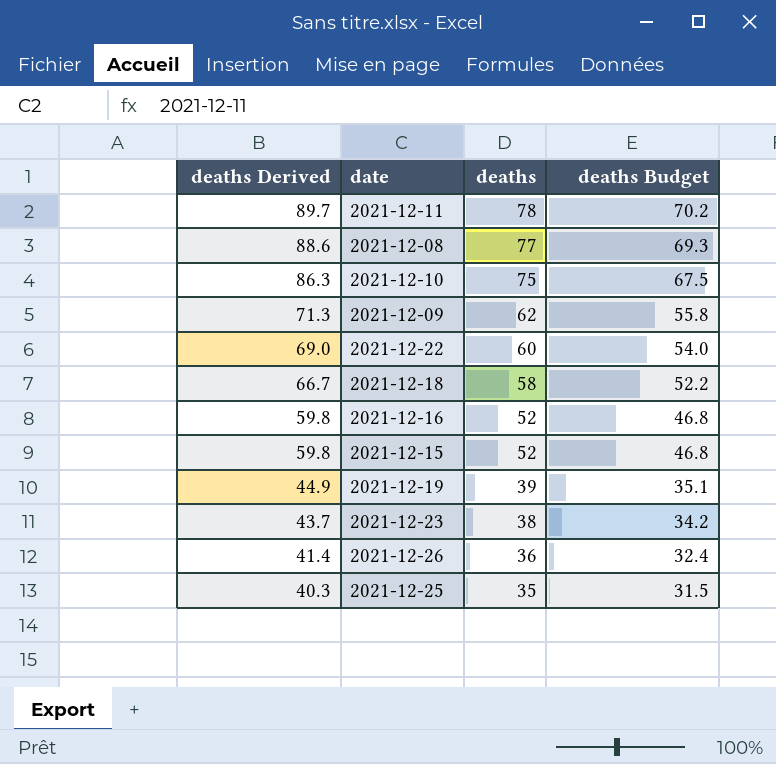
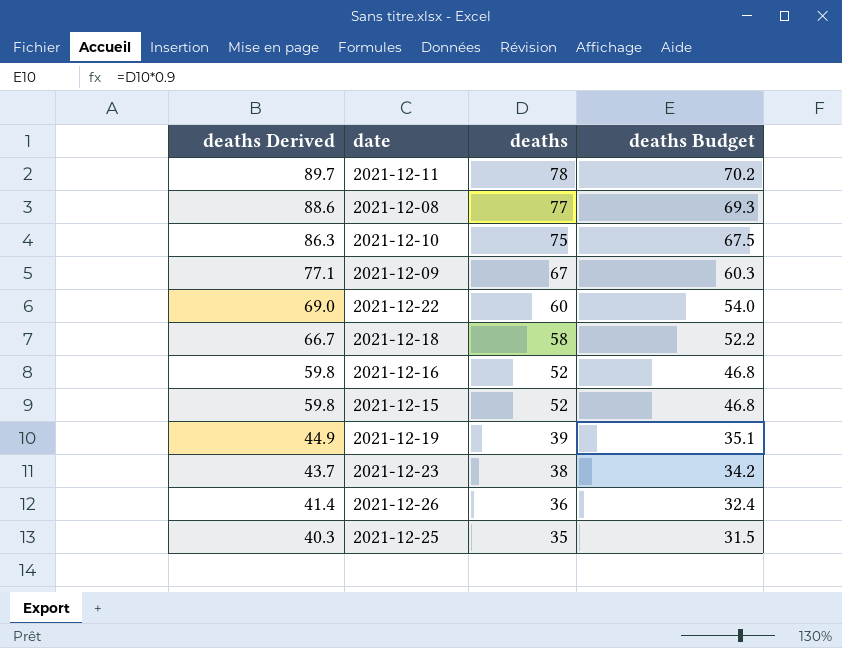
2021-12-09 | deaths Derived: 71.3 -> 77.1
2021-12-09 | deaths: 62 -> 67
2021-12-09 | deaths Budget: 55.8 -> 60.3

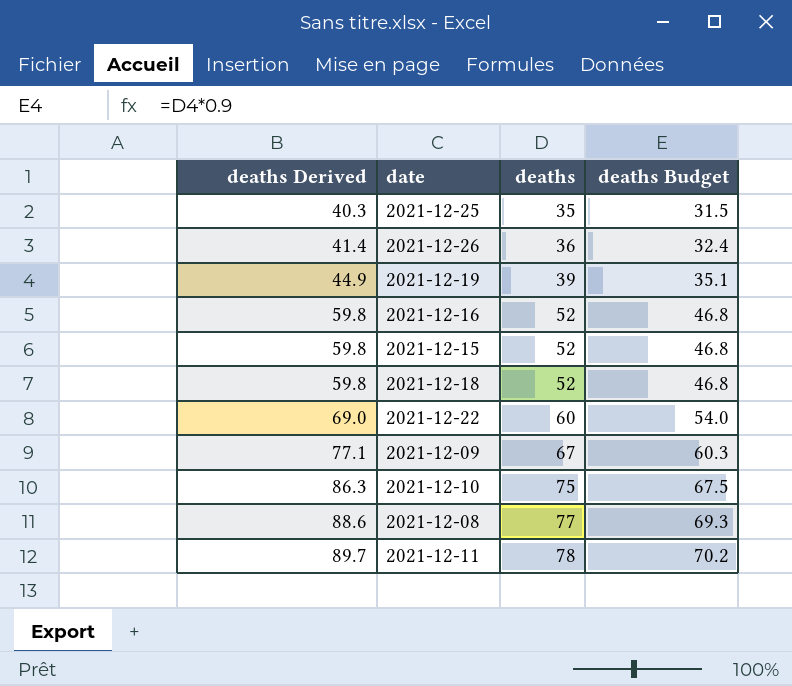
row order: deaths Derived descending -> deaths Derived ascending
row 2021-12-23: 43.7 | 38 | 34.2 -> none
2021-12-18 | deaths Derived: 66.7 -> 59.8
2021-12-18 | deaths: 58 -> 52
2021-12-18 | deaths Budget: 52.2 -> 46.8

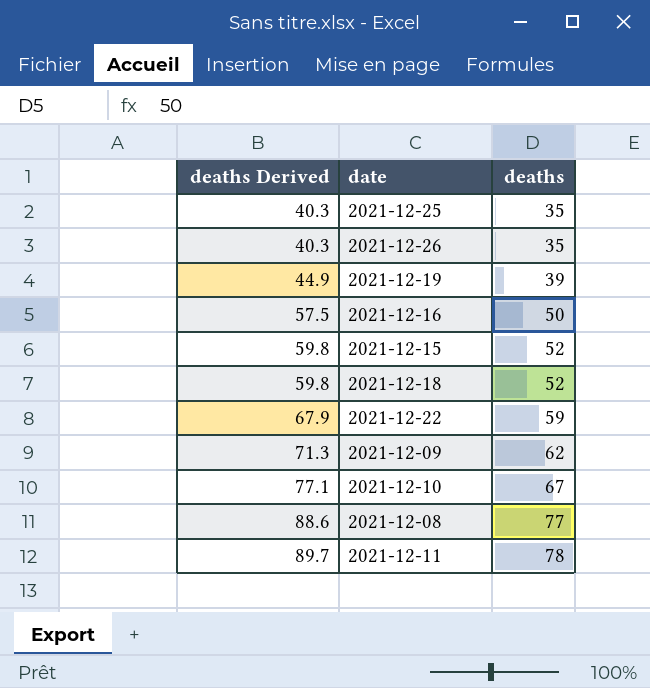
column deaths Budget | formula: [deaths] * 0.9 -> none
2021-12-26 | deaths Derived: 41.4 -> 40.3
2021-12-26 | deaths: 36 -> 35
2021-12-16 | deaths Derived: 59.8 -> 57.5
2021-12-16 | deaths: 52 -> 50
2021-12-22 | deaths Derived: 69.0 -> 67.9
2021-12-22 | deaths: 60 -> 59
2021-12-09 | deaths Derived: 77.1 -> 71.3
2021-12-09 | deaths: 67 -> 62
2021-12-10 | deaths Derived: 86.3 -> 77.1
2021-12-10 | deaths: 75 -> 67

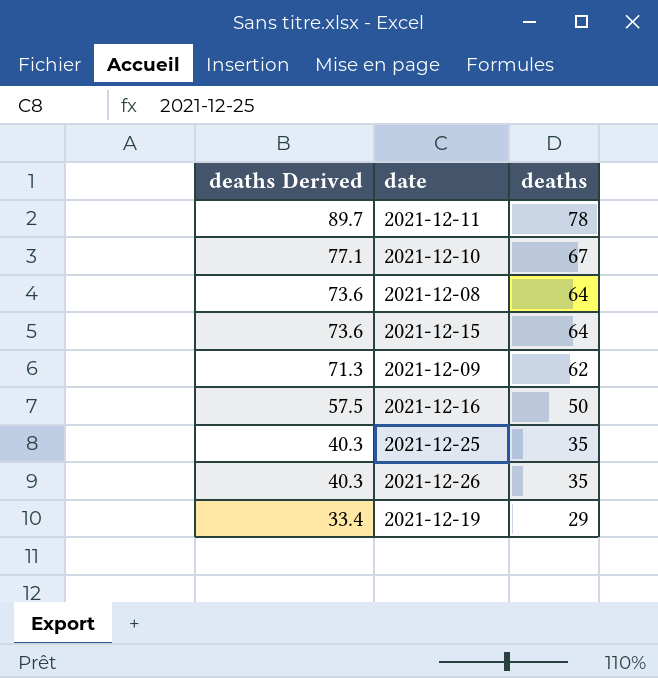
row order: deaths Derived ascending -> deaths Derived descending
row 2021-12-18: 59.8 | 52 -> none
row 2021-12-22: 67.9 | 59 -> none
2021-12-08 | deaths Derived: 88.6 -> 73.6
2021-12-08 | deaths: 77 -> 64
2021-12-15 | deaths Derived: 59.8 -> 73.6
2021-12-15 | deaths: 52 -> 64
2021-12-19 | deaths Derived: 44.9 -> 33.4
2021-12-19 | deaths: 39 -> 29

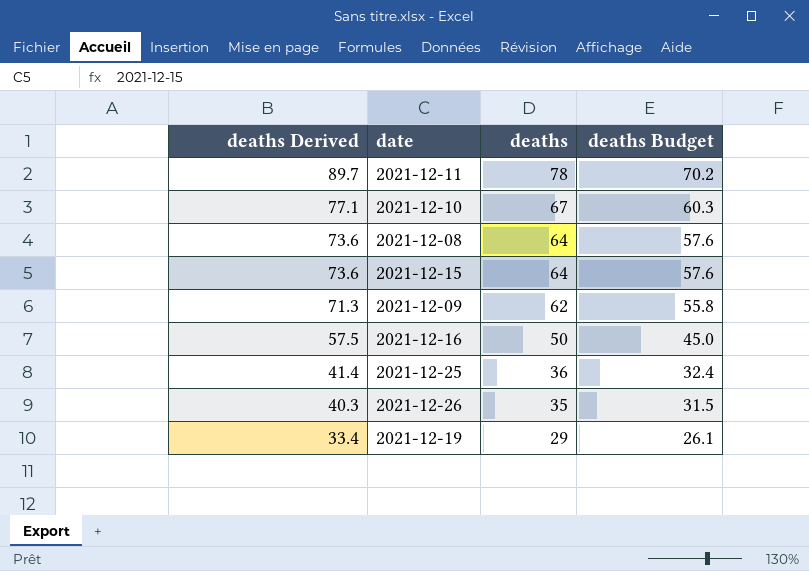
column deaths Budget | formula: none -> [deaths] * 0.9
2021-12-25 | deaths Derived: 40.3 -> 41.4
2021-12-25 | deaths: 35 -> 36

